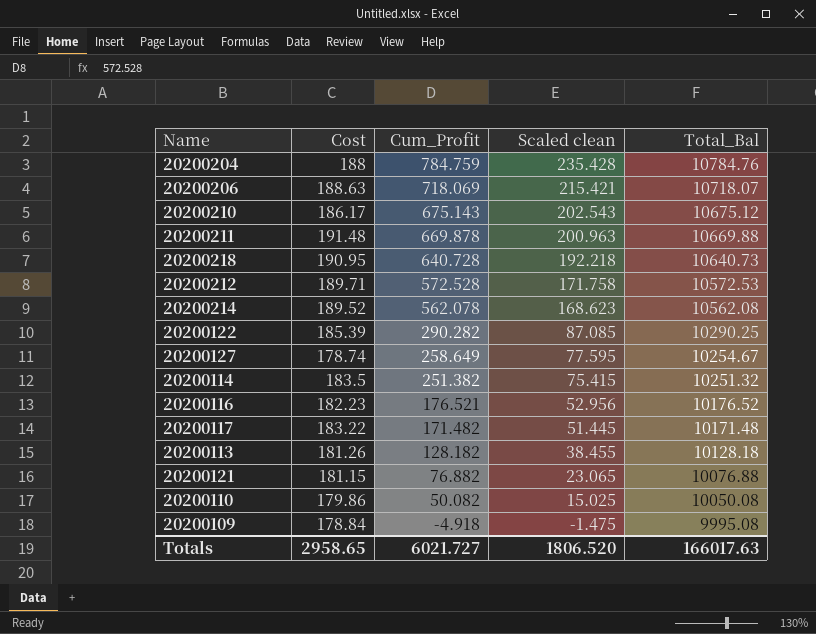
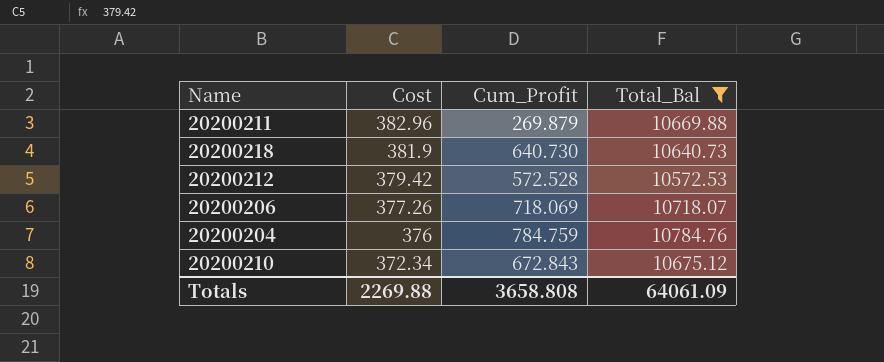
filter: none -> Total_Bal >= 10572.53
row order: Cum_Profit descending -> Cost descending
column Scaled clean | formula: [Cum_Profit] * 0.3 -> none
20200211 | Cost: 191.48 -> 382.96
20200211 | Cum_Profit: 669.878 -> 269.879
20200218 | Cost: 190.95 -> 381.9
20200218 | Cum_Profit: 640.728 -> 640.730
20200212 | Cost: 189.71 -> 379.42
20200206 | Cost: 188.63 -> 377.26
20200204 | Cost: 188 -> 376
20200210 | Cost: 186.17 -> 372.34
20200210 | Cum_Profit: 675.143 -> 672.843
Totals | Cost: 2958.65 -> 2269.88
Totals | Cum_Profit: 6021.727 -> 3658.808
Totals | Total_Bal: 166017.63 -> 64061.09

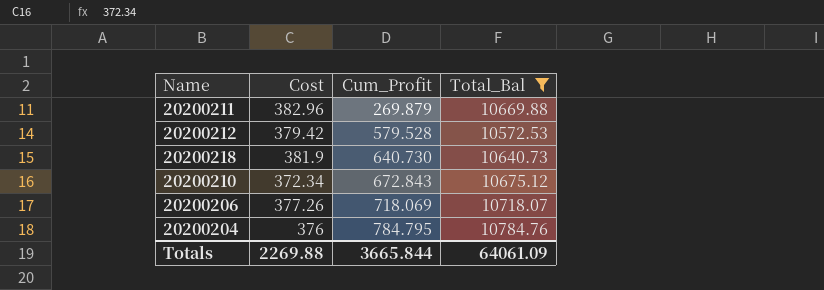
row order: Cost descending -> Cum_Profit ascending
20200212 | Cum_Profit: 572.528 -> 579.528
20200204 | Cum_Profit: 784.759 -> 784.795
Totals | Cum_Profit: 3658.808 -> 3665.844

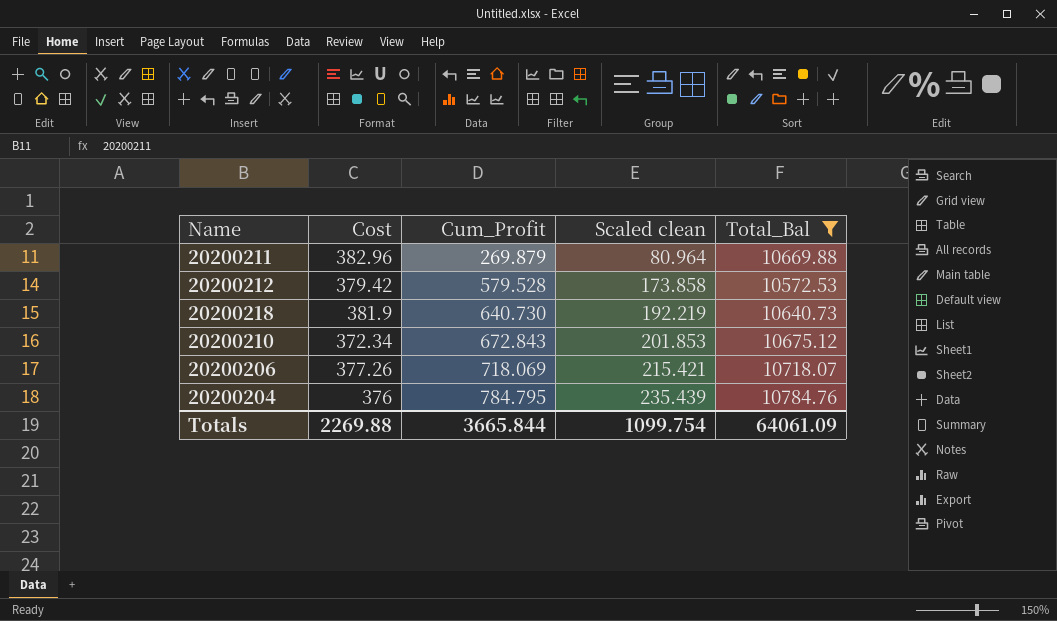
column Scaled clean | formula: none -> [Cum_Profit] * 0.3

